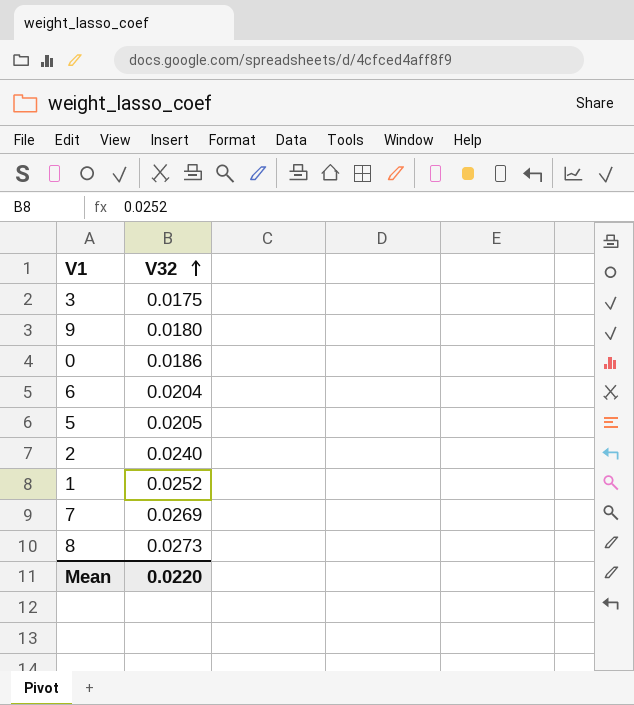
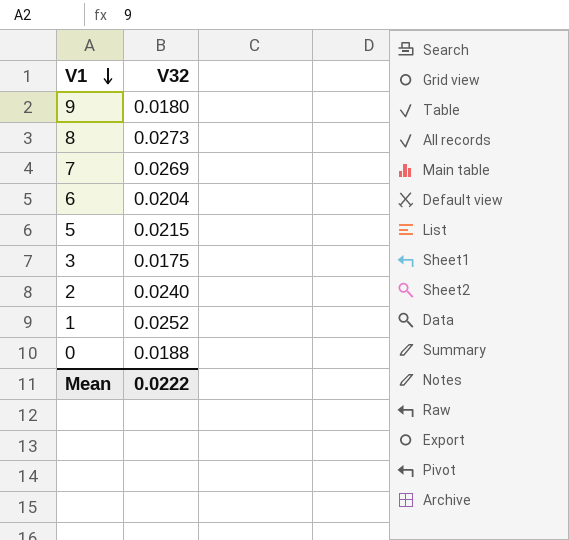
row order: V32 ascending -> V1 descending
5 | V32: 0.0205 -> 0.0215
0 | V32: 0.0186 -> 0.0188
Mean | V32: 0.0220 -> 0.0222

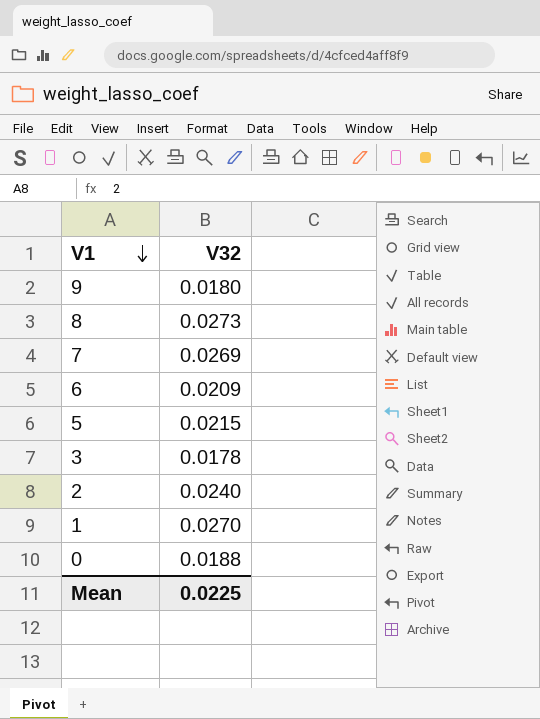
6 | V32: 0.0204 -> 0.0209
3 | V32: 0.0175 -> 0.0178
1 | V32: 0.0252 -> 0.0270
Mean | V32: 0.0222 -> 0.0225

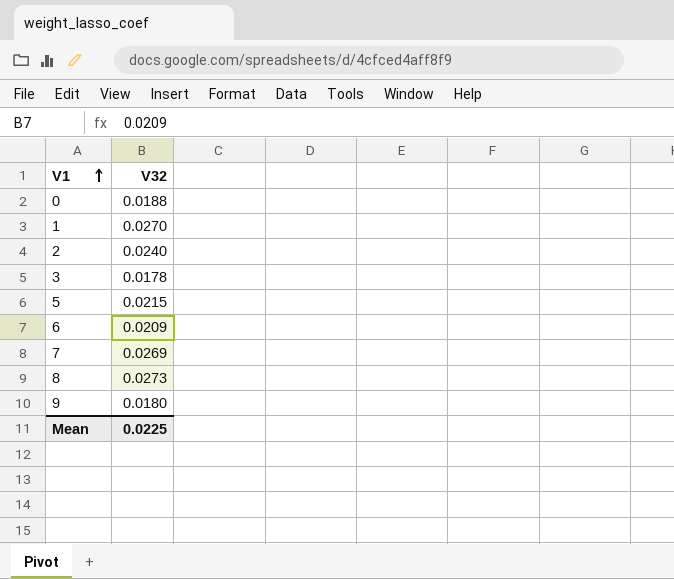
row order: V1 descending -> V1 ascending

